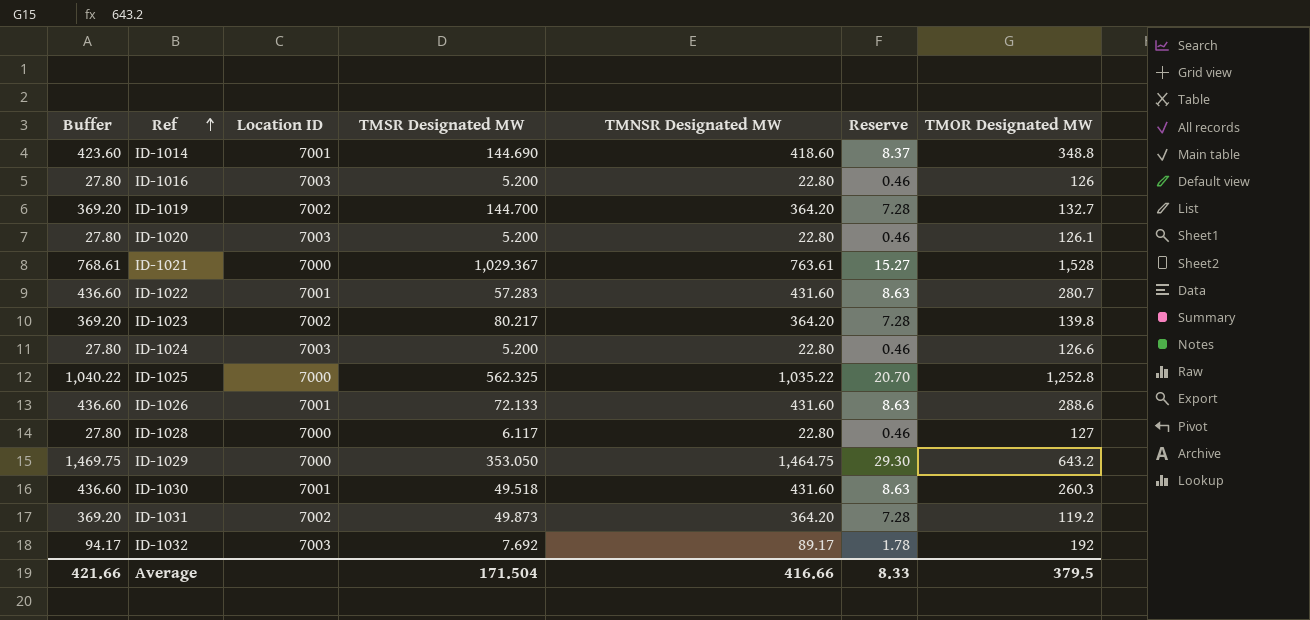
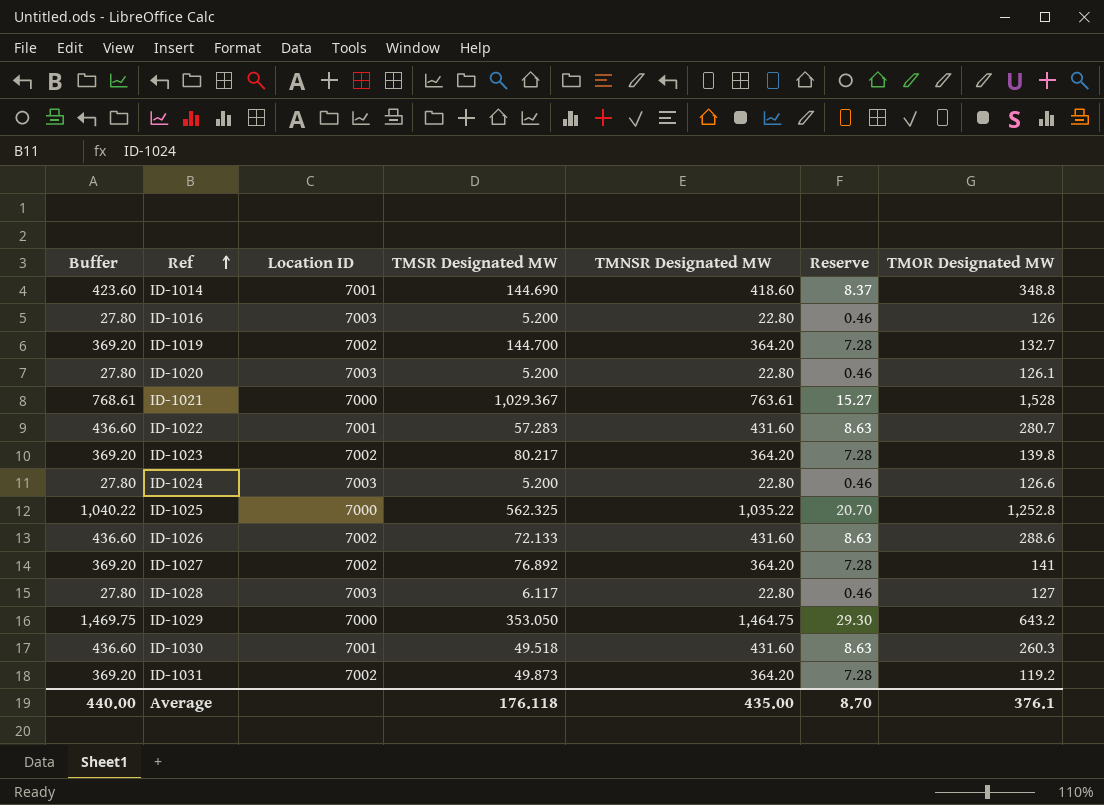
row ID-1032: 94.17 | 7003 | 7.692 | 89.17 | 1.78 | 192 -> none
ID-1026 | Location ID: 7001 -> 7002
row ID-1027: none -> 369.20 | 7002 | 76.892 | 364.20 | 7.28 | 141
ID-1028 | Location ID: 7000 -> 7003
Average | Buffer: 421.66 -> 440.00
Average | TMSR Designated MW: 171.504 -> 176.118
Average | TMNSR Designated MW: 416.66 -> 435.00
Average | Reserve: 8.33 -> 8.70
Average | TMOR Designated MW: 379.5 -> 376.1

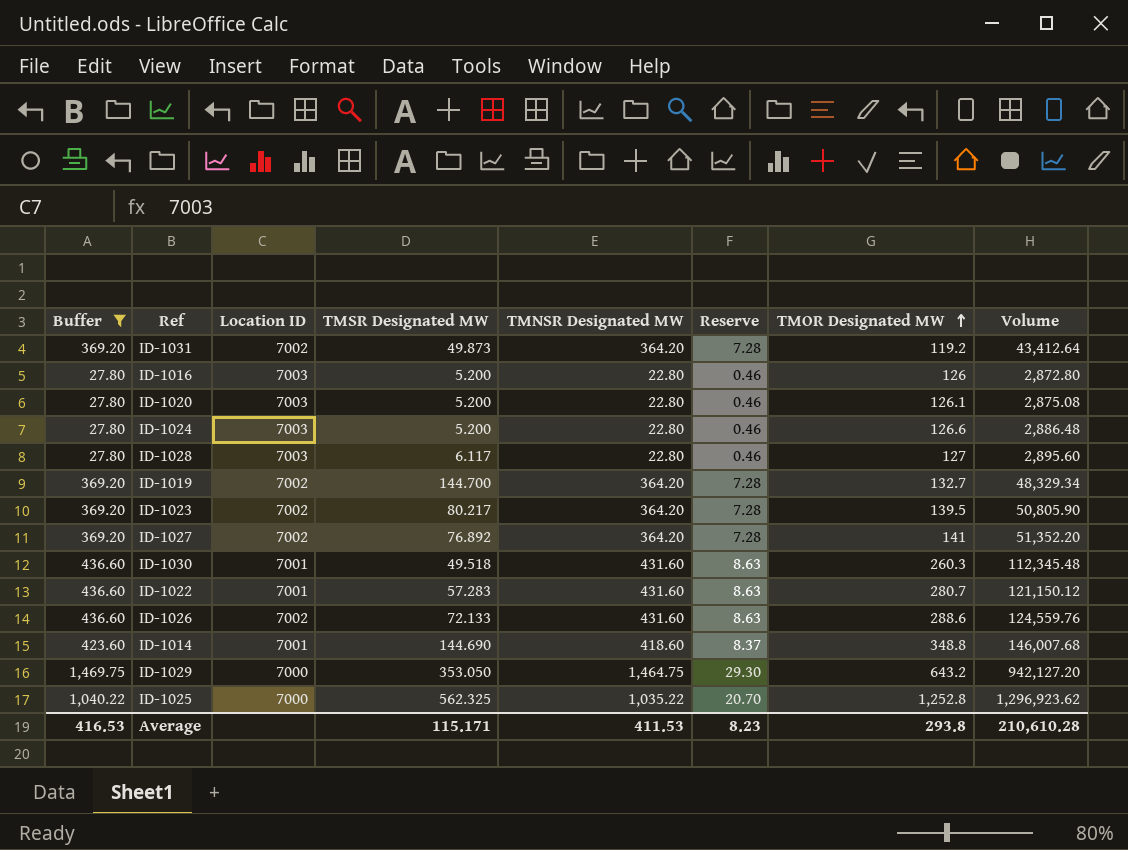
filter: none -> Buffer != 768.61
row order: Ref ascending -> TMOR Designated MW ascending
column Volume | formula: none -> [TMNSR Designated MW] * [TMOR Designated MW]
ID-1023 | TMOR Designated MW: 139.8 -> 139.5
Average | Buffer: 440.00 -> 416.53
Average | TMSR Designated MW: 176.118 -> 115.171
Average | TMNSR Designated MW: 435.00 -> 411.53
Average | Reserve: 8.70 -> 8.23
Average | TMOR Designated MW: 376.1 -> 293.8

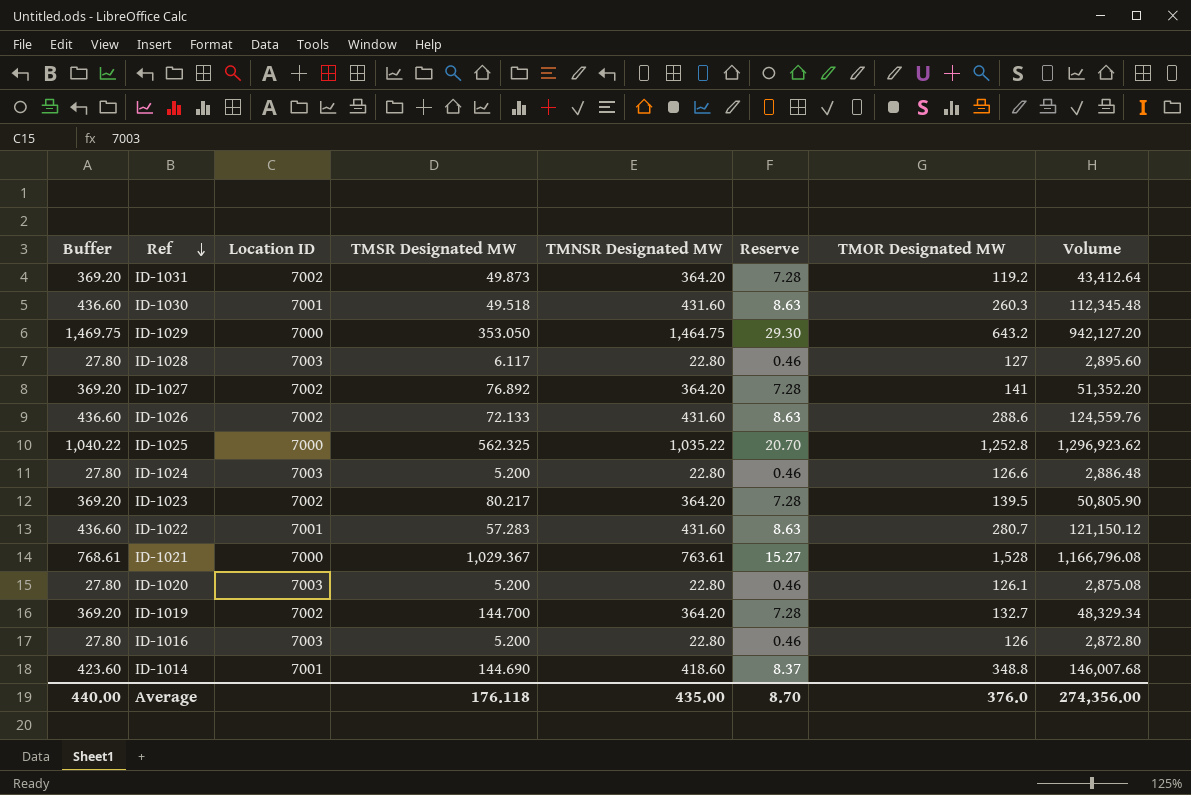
filter: Buffer != 768.61 -> none
row order: TMOR Designated MW ascending -> Ref descending
Average | Buffer: 416.53 -> 440.00
Average | TMSR Designated MW: 115.171 -> 176.118
Average | TMNSR Designated MW: 411.53 -> 435.00
Average | Reserve: 8.23 -> 8.70
Average | TMOR Designated MW: 293.8 -> 376.0
Average | Volume: 210,610.28 -> 274,356.00

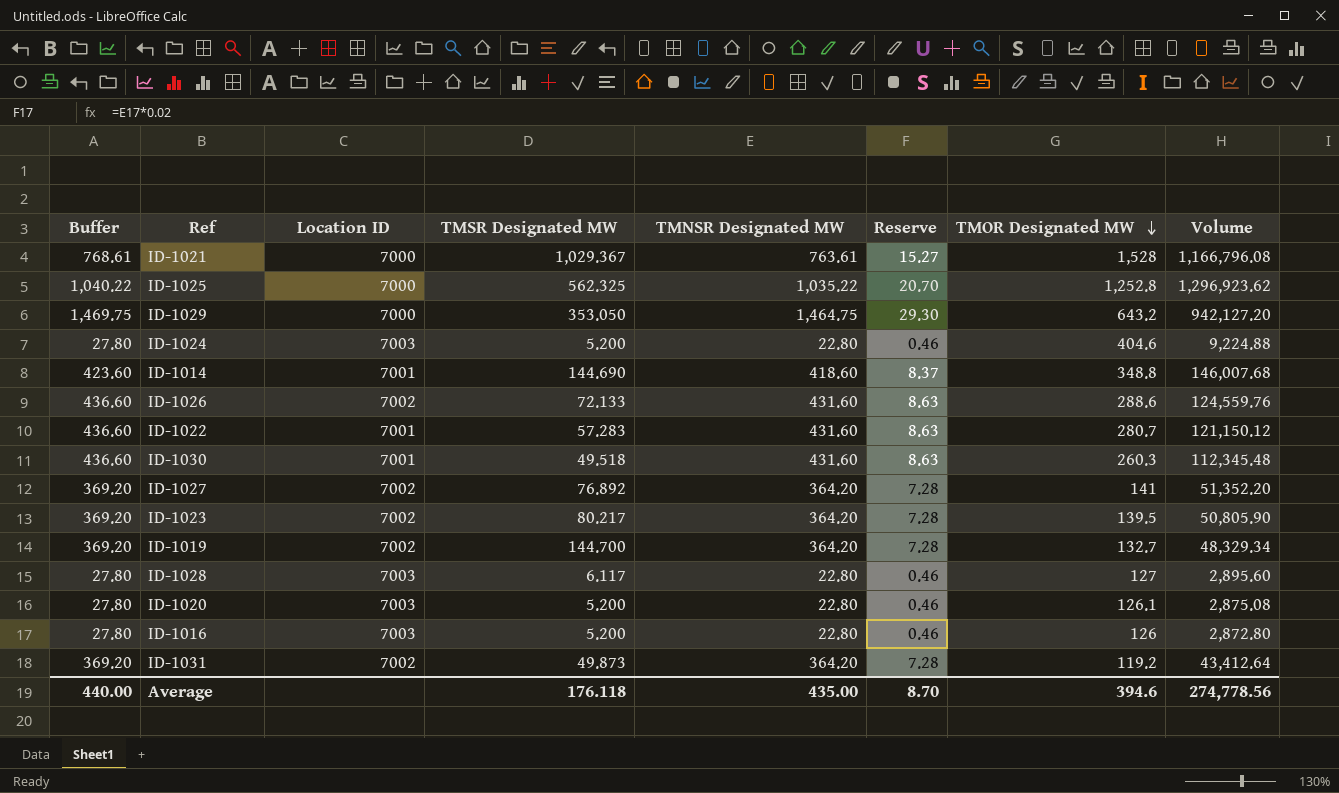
row order: Ref descending -> TMOR Designated MW descending
ID-1024 | TMOR Designated MW: 126.6 -> 404.6
ID-1024 | Volume: 2,886.48 -> 9,224.88
Average | TMOR Designated MW: 376.0 -> 394.6
Average | Volume: 274,356.00 -> 274,778.56

